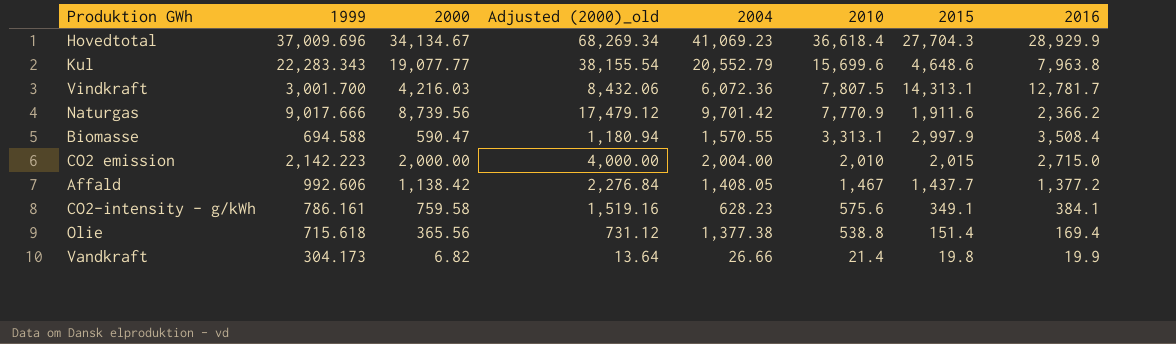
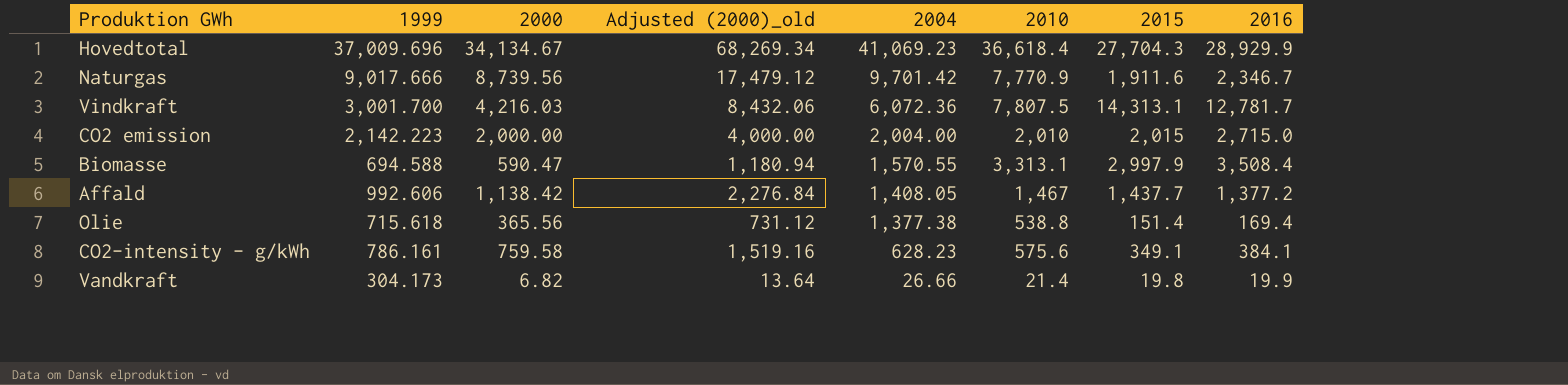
row order: 2010 descending -> 2004 descending
row Kul: 22,283.343 | 19,077.77 | 38,155.54 | 20,552.79 | 15,699.6 | 4,648.6 | 7,963.8 -> none
Naturgas | 2016: 2,366.2 -> 2,346.7

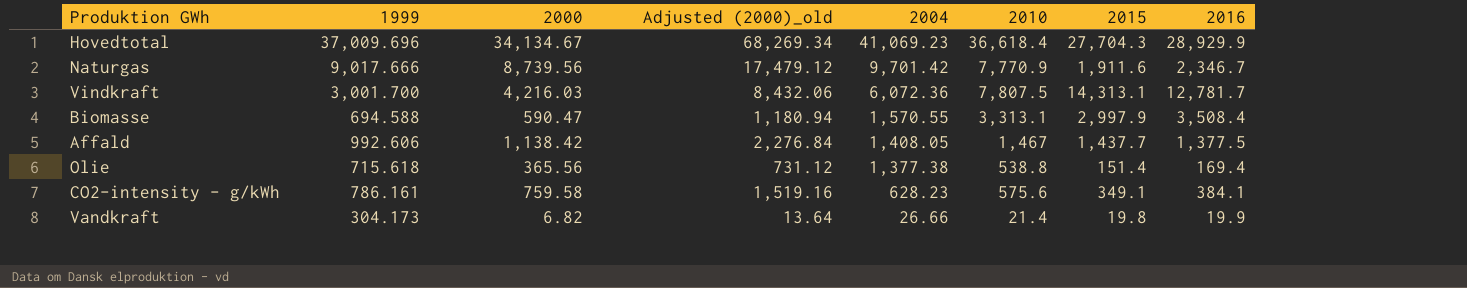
row CO2 emission: 2,142.223 | 2,000.00 | 4,000.00 | 2,004.00 | 2,010 | 2,015 | 2,715.0 -> none
Affald | 2016: 1,377.2 -> 1,377.5

